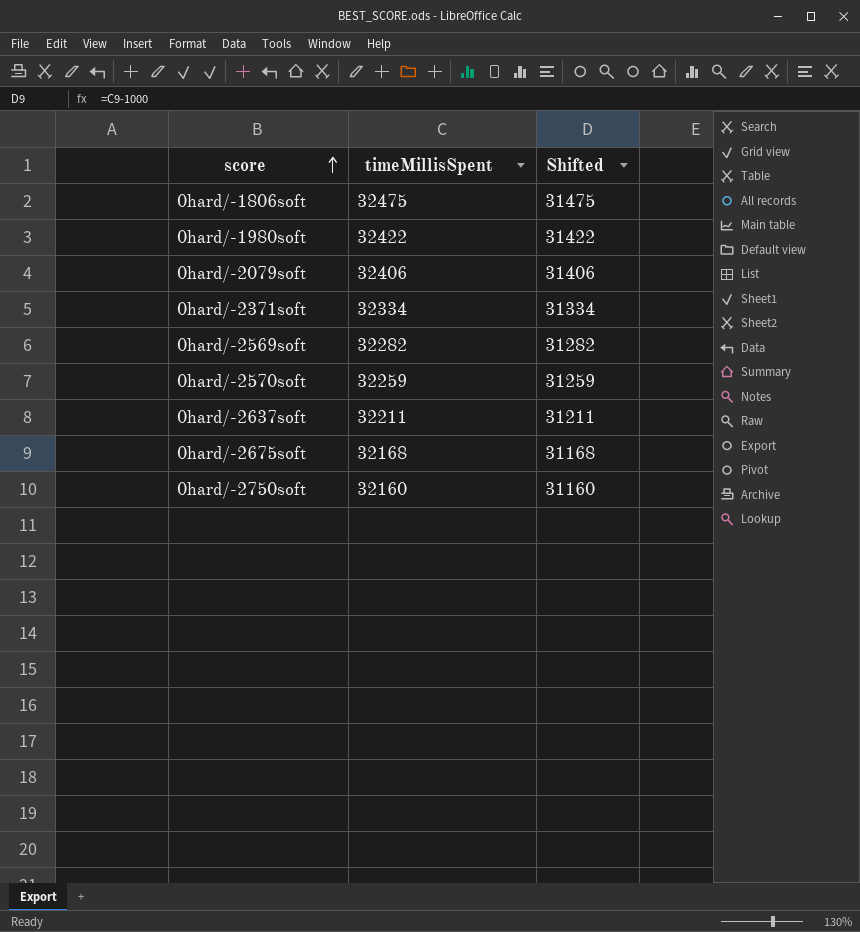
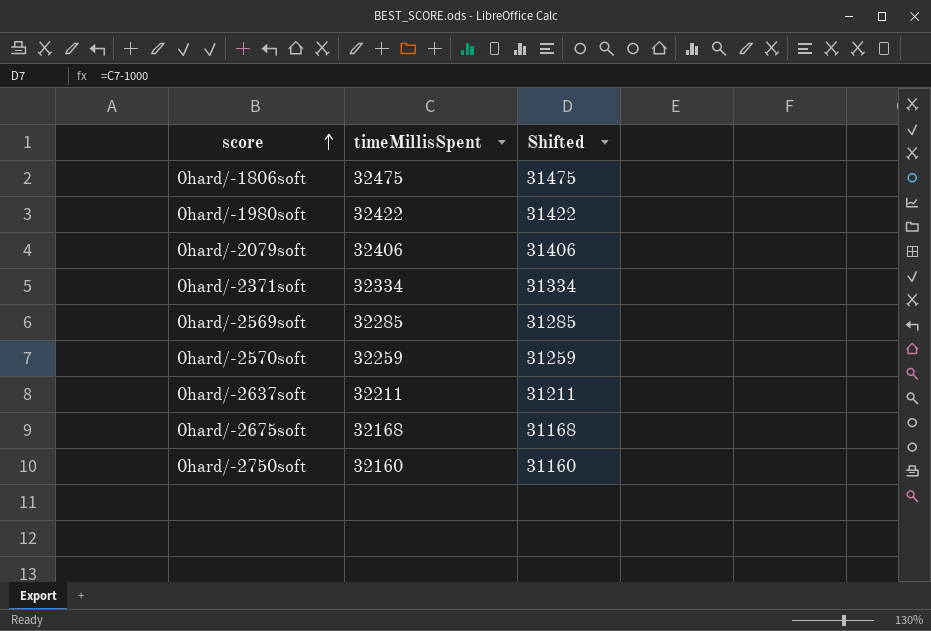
0hard/-2569soft | timeMillisSpent: 32282 -> 32285
0hard/-2569soft | Shifted: 31282 -> 31285

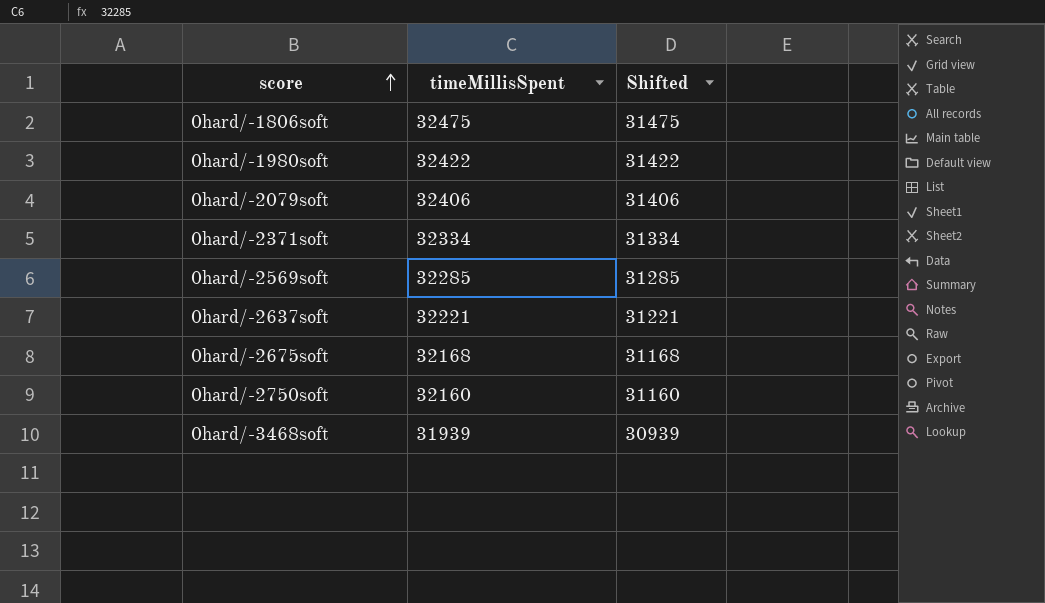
row 0hard/-2570soft: 32259 | 31259 -> none
0hard/-2637soft | timeMillisSpent: 32211 -> 32221
0hard/-2637soft | Shifted: 31211 -> 31221
row 0hard/-3468soft: none -> 31939 | 30939

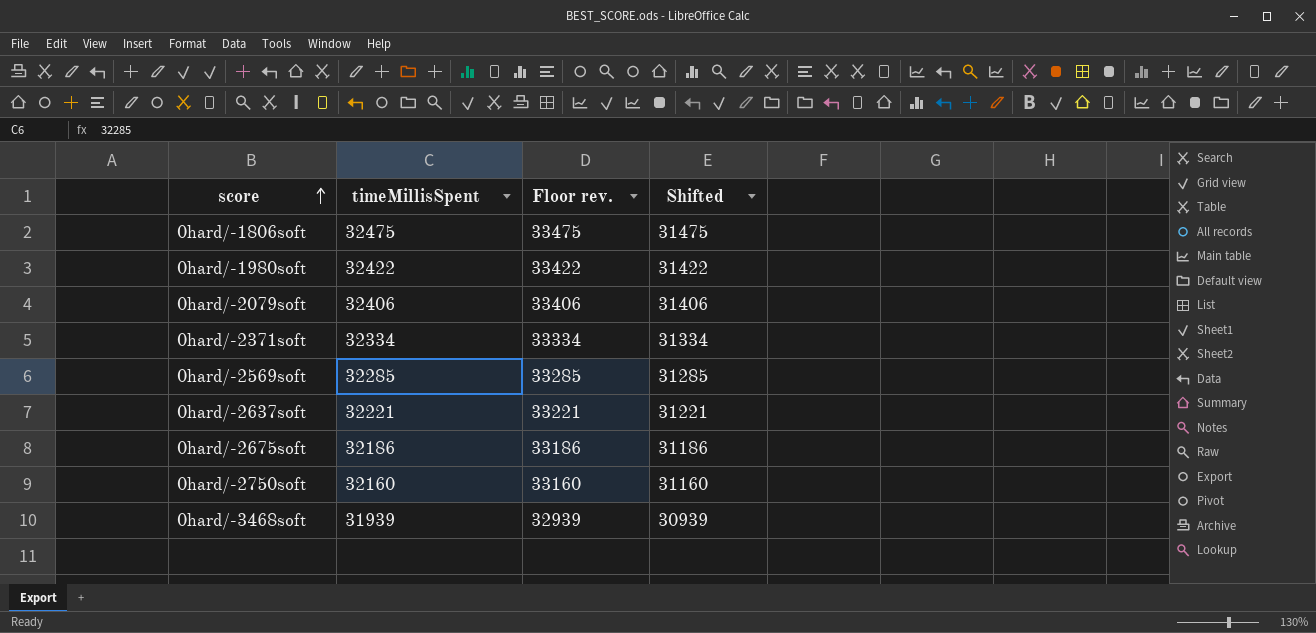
column Floor rev. | formula: none -> [timeMillisSpent] + 1000
0hard/-2675soft | timeMillisSpent: 32168 -> 32186
0hard/-2675soft | Shifted: 31168 -> 31186

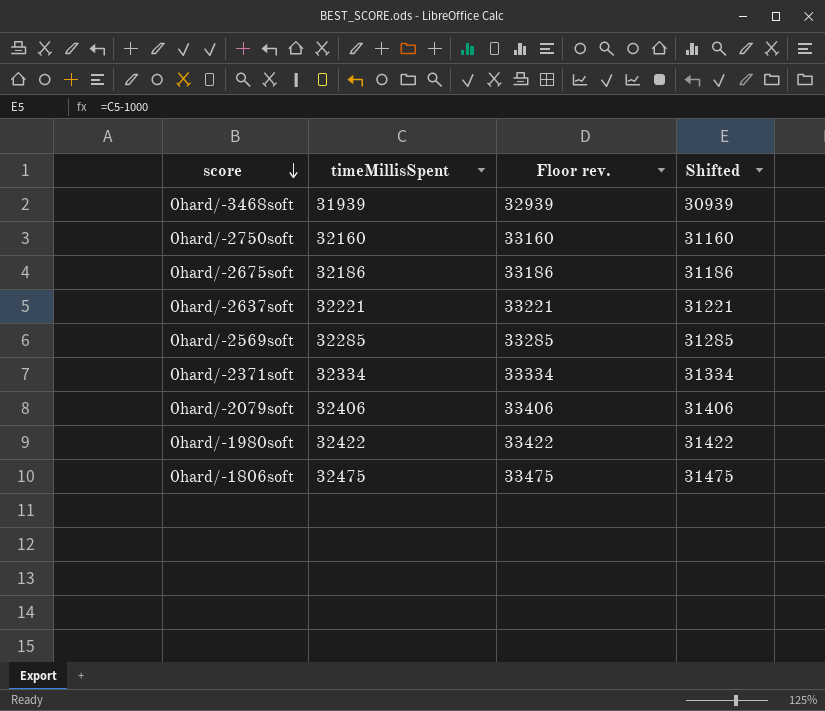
row order: score ascending -> score descending

